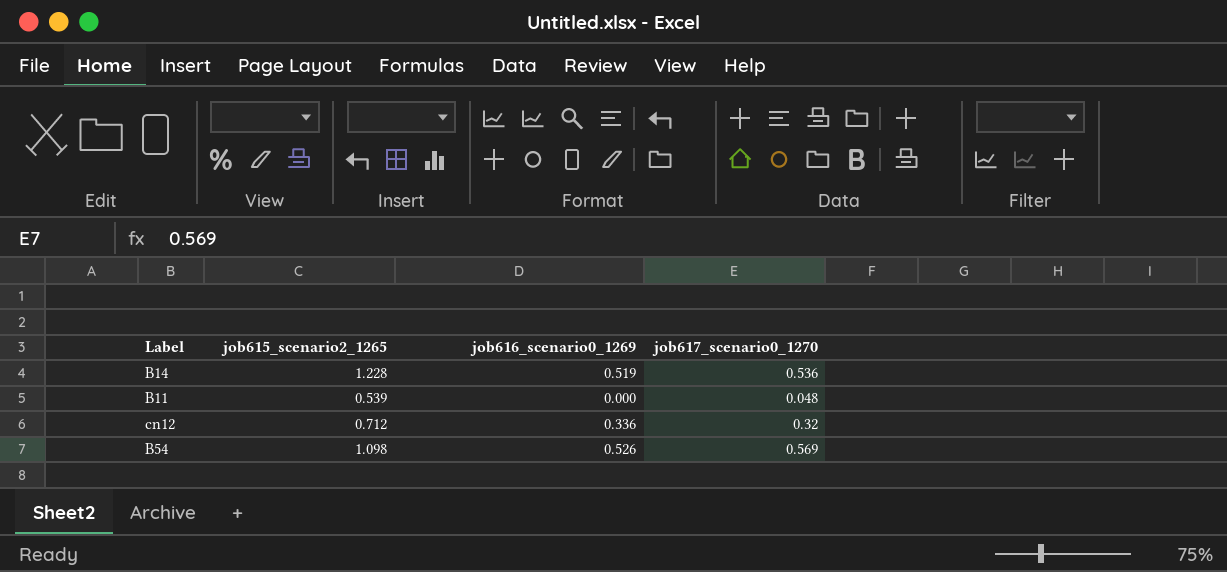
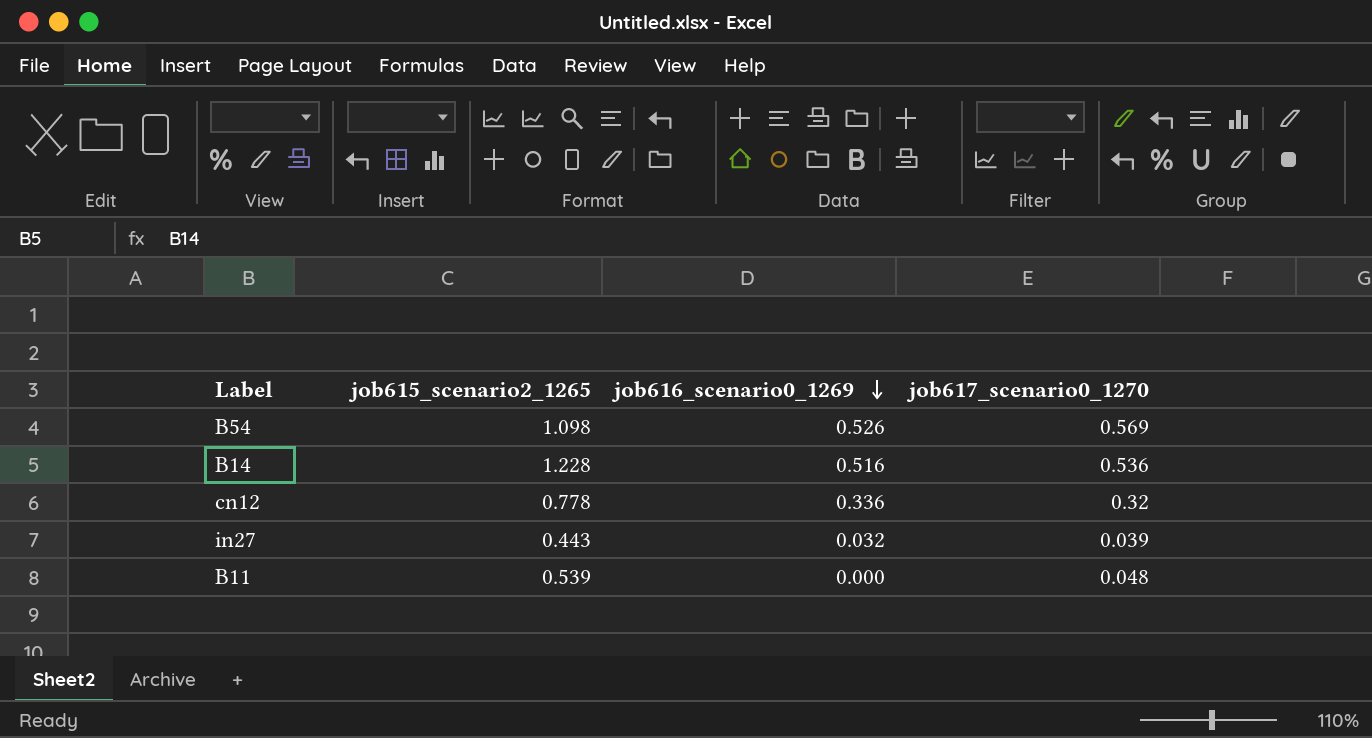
row order: none -> job616_scenario0_1269 descending
B14 | job616_scenario0_1269: 0.519 -> 0.516
cn12 | job615_scenario2_1265: 0.712 -> 0.778
row in27: none -> 0.443 | 0.032 | 0.039

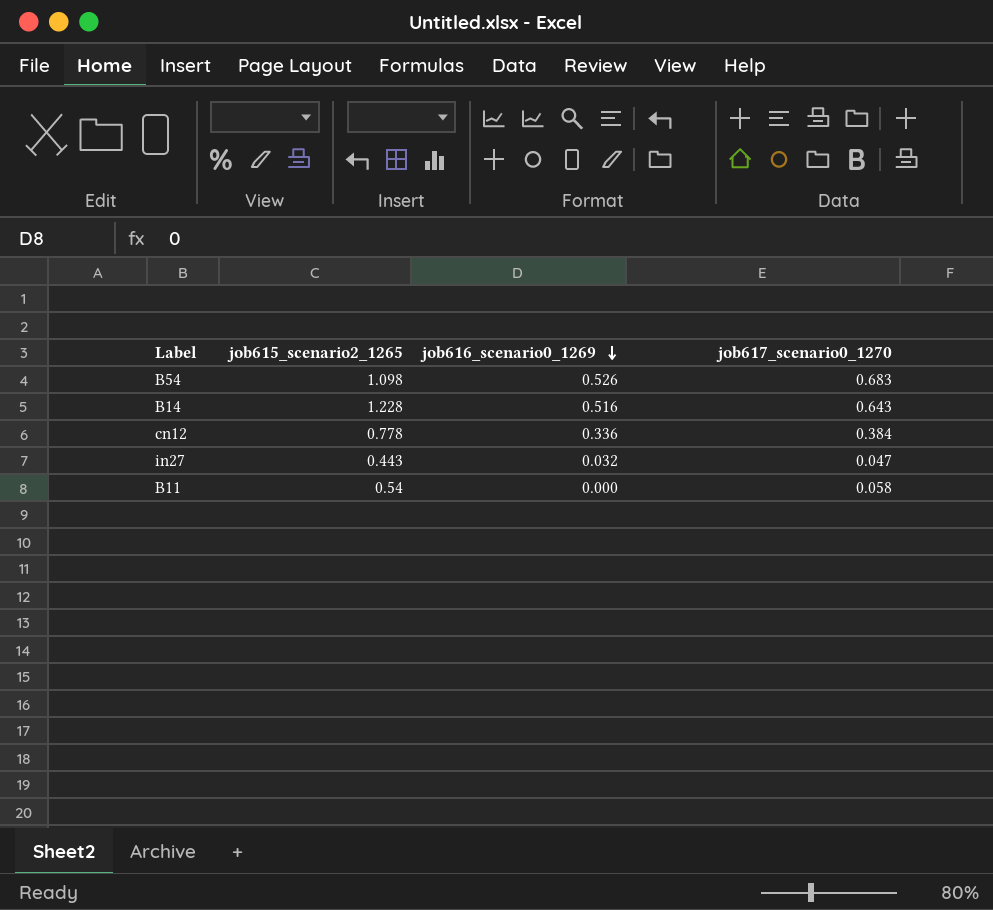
B54 | job617_scenario0_1270: 0.569 -> 0.683
B14 | job617_scenario0_1270: 0.536 -> 0.643
cn12 | job617_scenario0_1270: 0.32 -> 0.384
in27 | job617_scenario0_1270: 0.039 -> 0.047
B11 | job615_scenario2_1265: 0.539 -> 0.54
B11 | job617_scenario0_1270: 0.048 -> 0.058

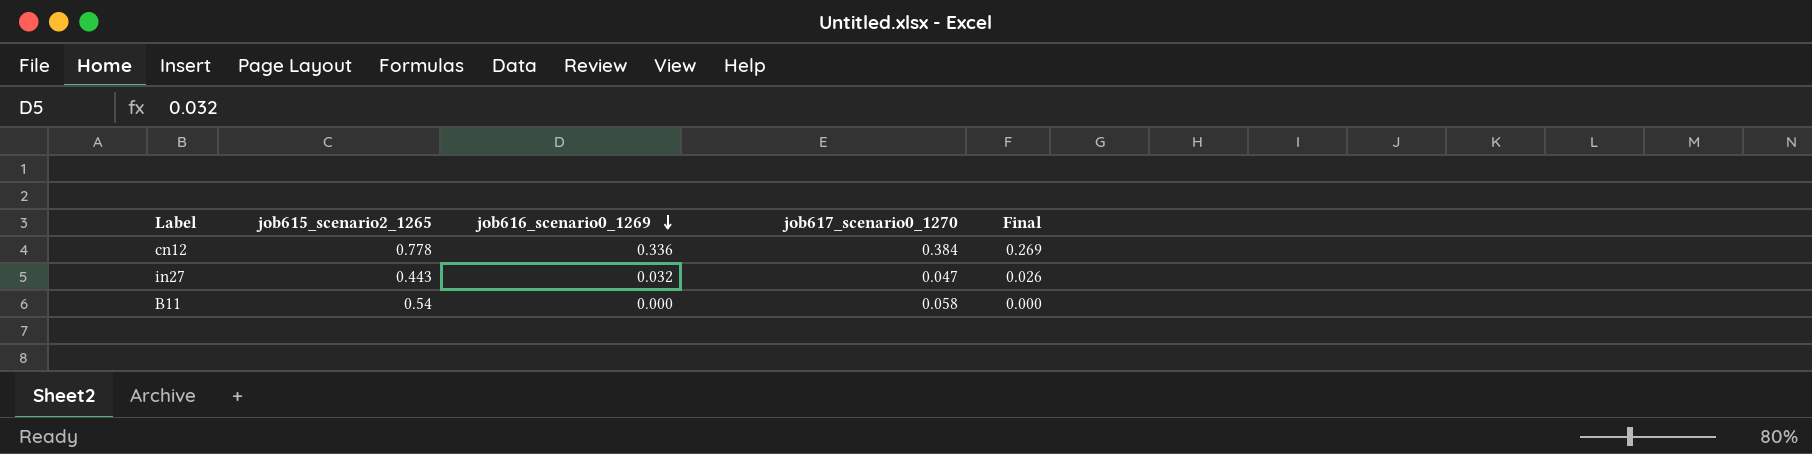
column Final | formula: none -> [job616_scenario0_1269] * 0.8
row B54: 1.098 | 0.526 | 0.683 -> none
row B14: 1.228 | 0.516 | 0.643 -> none

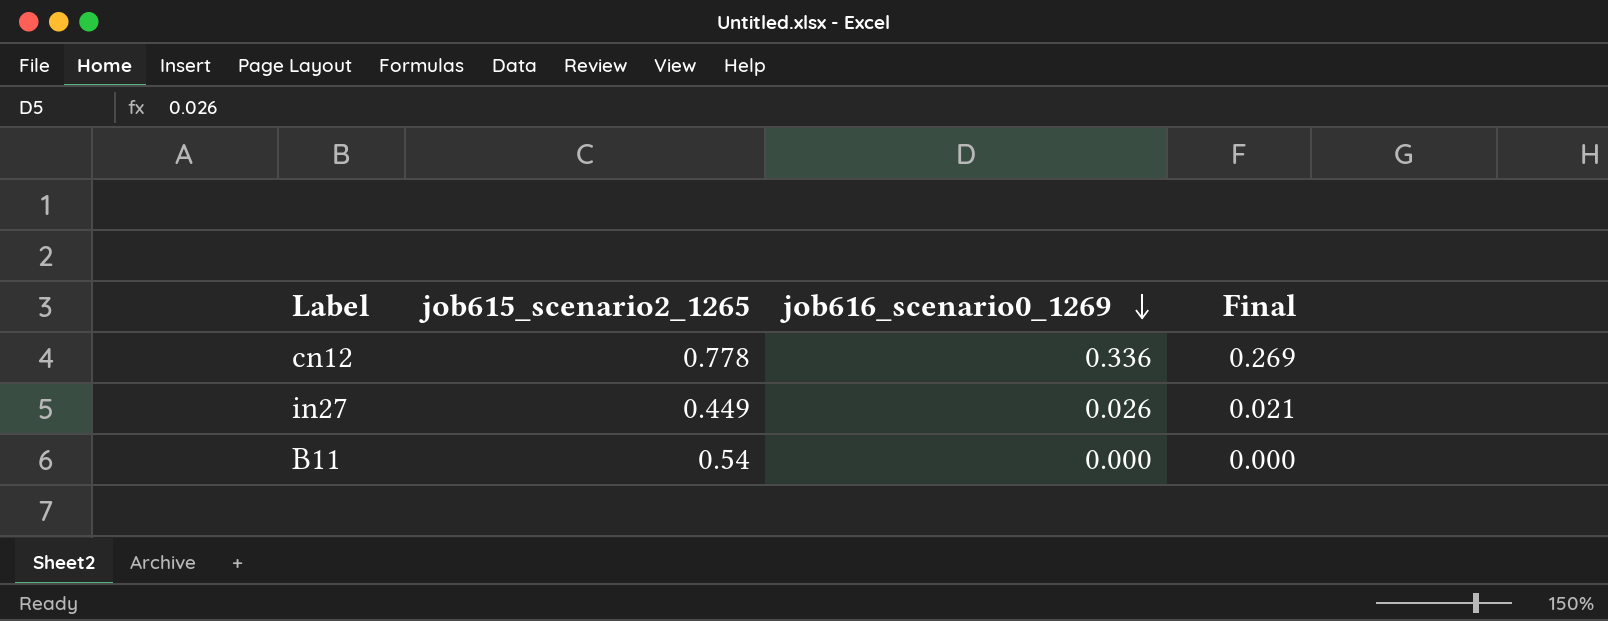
column job617_scenario0_1270 | position: 4 -> none
in27 | job615_scenario2_1265: 0.443 -> 0.449
in27 | job616_scenario0_1269: 0.032 -> 0.026
in27 | Final: 0.026 -> 0.021

